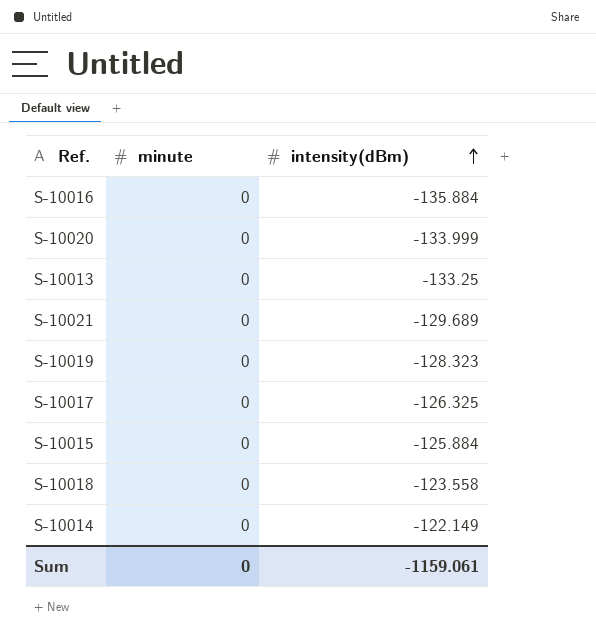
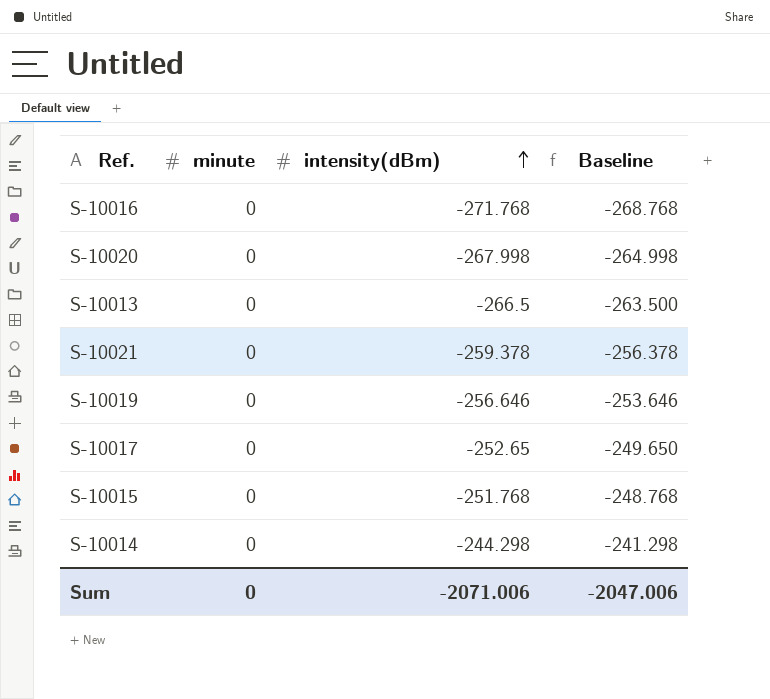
column Baseline | formula: none -> [intensity(dBm)] + 3
row S-10018: 0 | -123.558 -> none
S-10016 | intensity(dBm): -135.884 -> -271.768
S-10020 | intensity(dBm): -133.999 -> -267.998
S-10013 | intensity(dBm): -133.25 -> -266.5
S-10021 | intensity(dBm): -129.689 -> -259.378
S-10019 | intensity(dBm): -128.323 -> -256.646
S-10017 | intensity(dBm): -126.325 -> -252.65
S-10015 | intensity(dBm): -125.884 -> -251.768
S-10014 | intensity(dBm): -122.149 -> -244.298
Sum | intensity(dBm): -1159.061 -> -2071.006

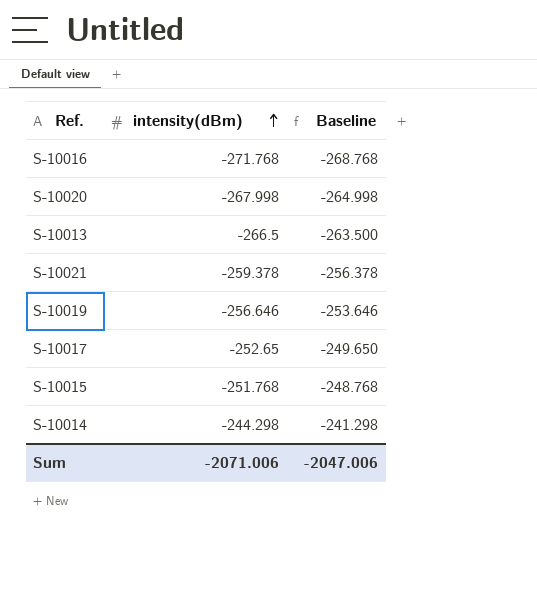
column minute | position: 2 -> none

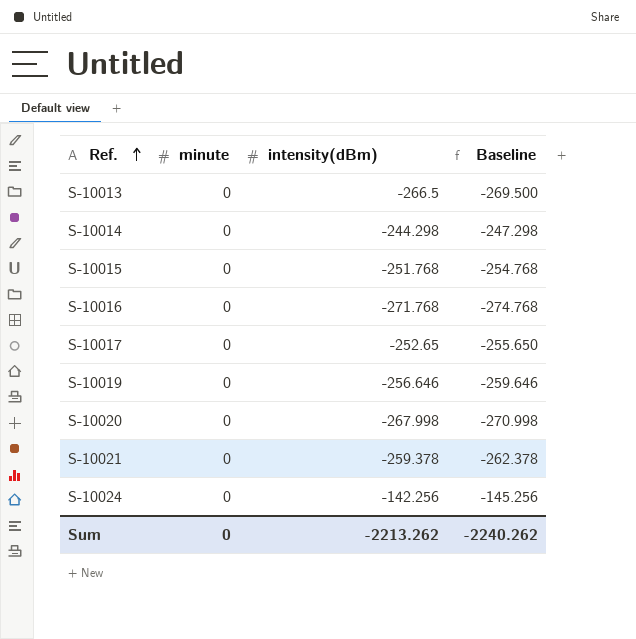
row order: intensity(dBm) ascending -> Ref. ascending
column minute | position: none -> 2
column Baseline | formula: [intensity(dBm)] + 3 -> [intensity(dBm)] - 3
row S-10024: none -> 0 | -142.256 | -145.256
Sum | intensity(dBm): -2071.006 -> -2213.262
Sum | Baseline: -2047.006 -> -2240.262

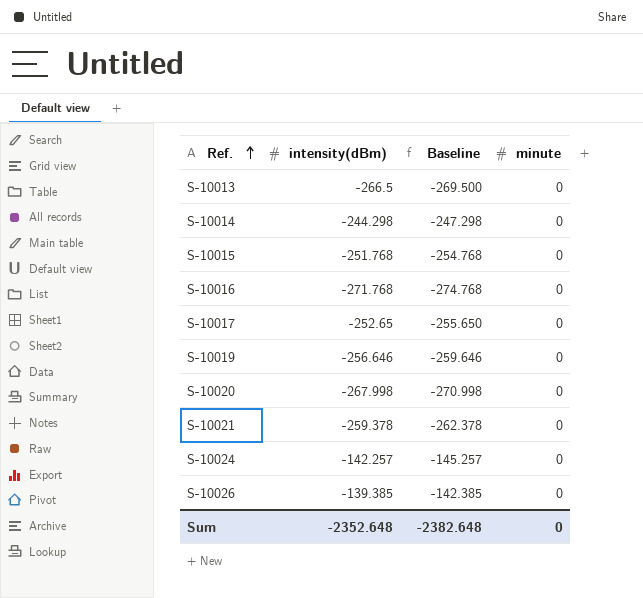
column minute | position: 2 -> 4
S-10024 | intensity(dBm): -142.256 -> -142.257
S-10024 | Baseline: -145.256 -> -145.257
row S-10026: none -> -139.385 | -142.385 | 0
Sum | intensity(dBm): -2213.262 -> -2352.648
Sum | Baseline: -2240.262 -> -2382.648

